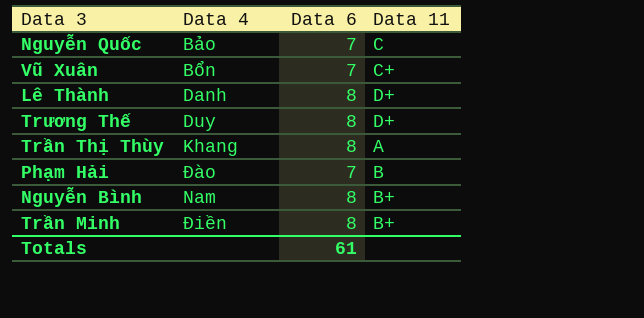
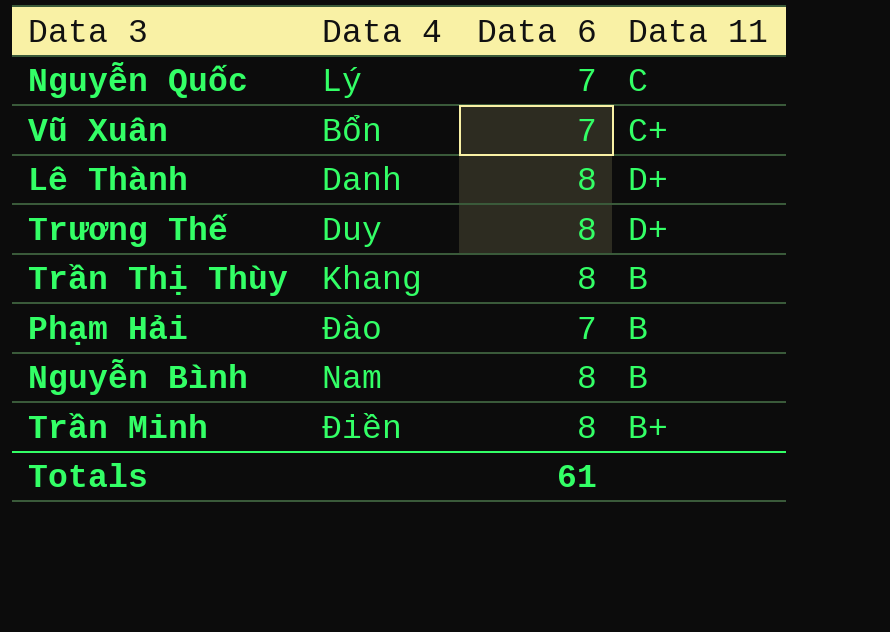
Nguyễn Quốc | Data 4: Bảo -> Lý
Trần Thị Thùy | Data 11: A -> B
Nguyễn Bình | Data 11: B+ -> B

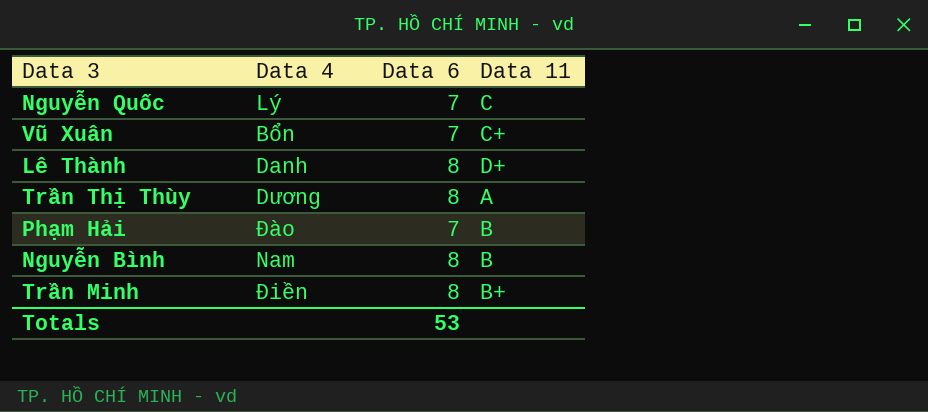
row Trương Thế: Duy | 8 | D+ -> none
Trần Thị Thùy | Data 4: Khang -> Dương
Trần Thị Thùy | Data 11: B -> A
Totals | Data 6: 61 -> 53

